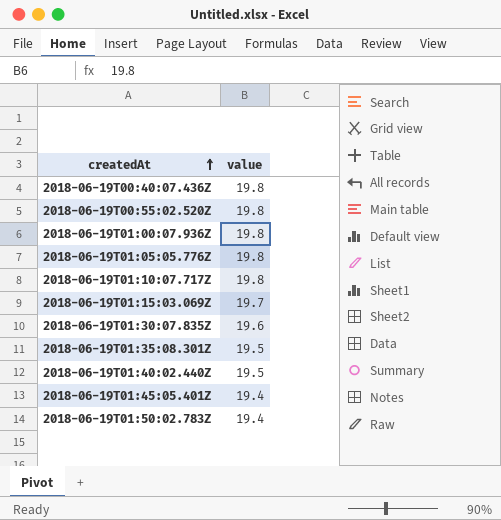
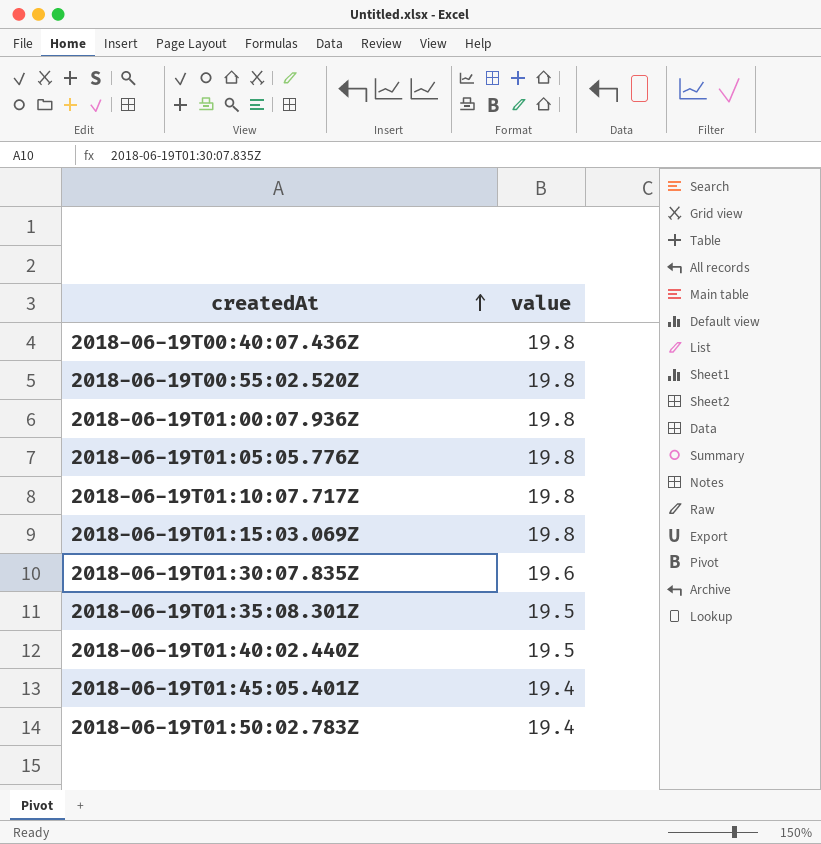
2018-06-19T01:15:03.069Z | value: 19.7 -> 19.8

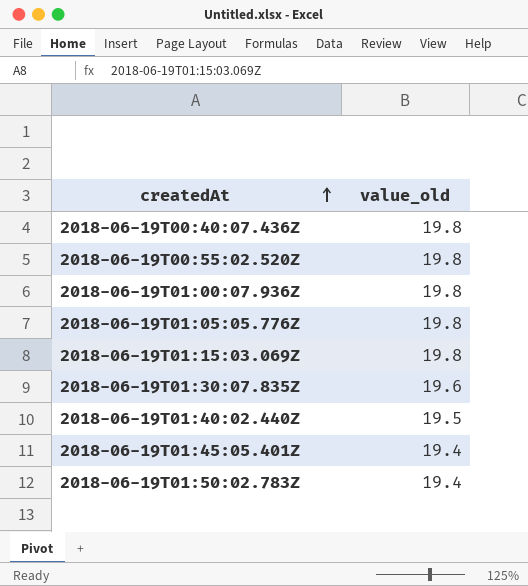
column name: value -> value_old
row 2018-06-19T01:10:07.717Z: 19.8 -> none
row 2018-06-19T01:35:08.301Z: 19.5 -> none

